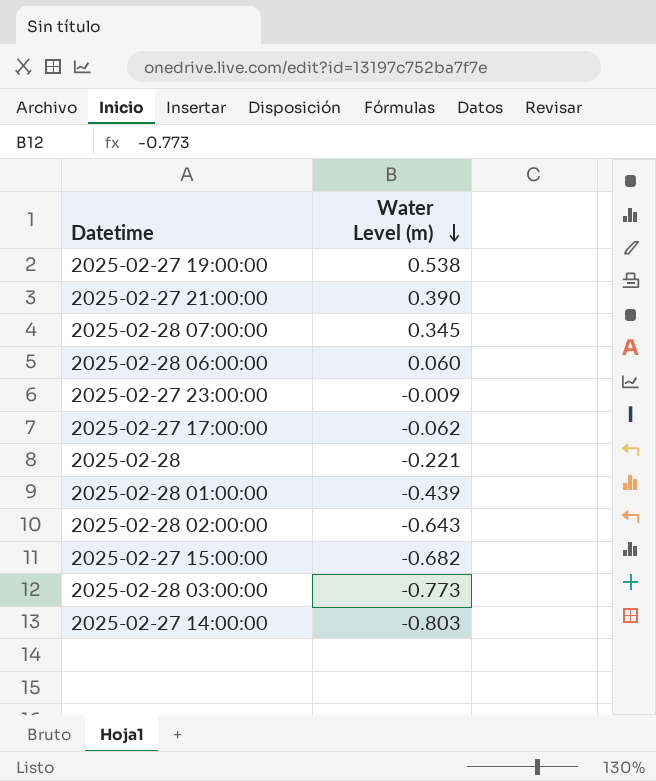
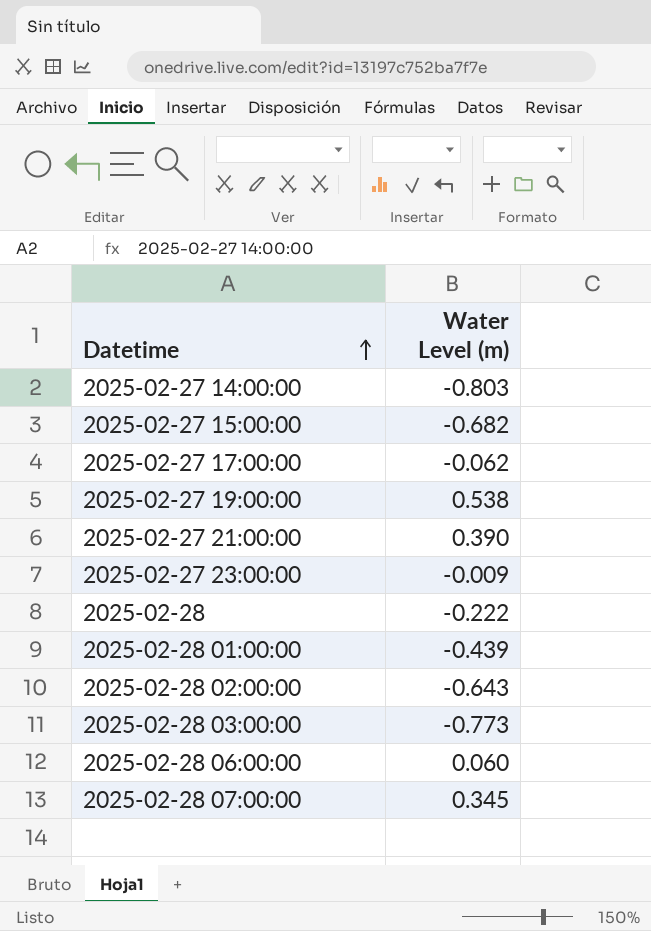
row order: Water Level (m) descending -> Datetime ascending
2025-02-28 | Water Level (m): -0.221 -> -0.222

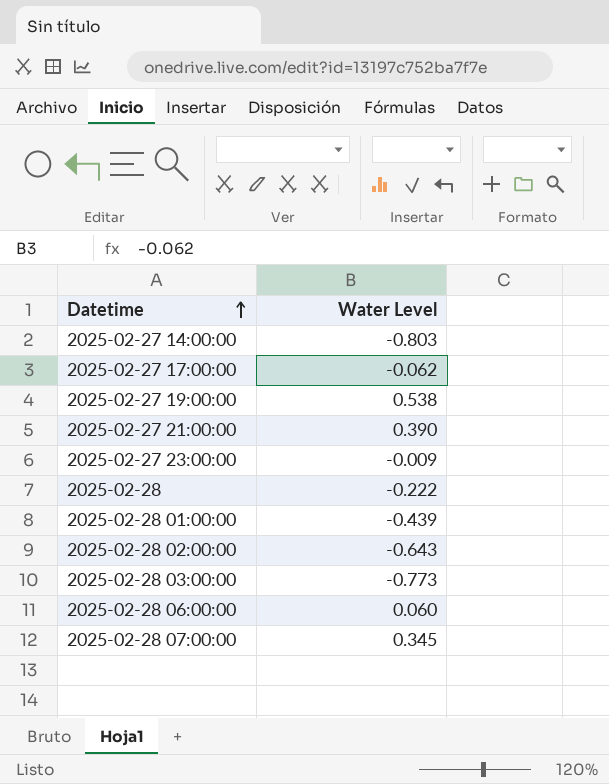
column name: Water Level (m) -> Water Level
row 2025-02-27 15:00:00: -0.682 -> none

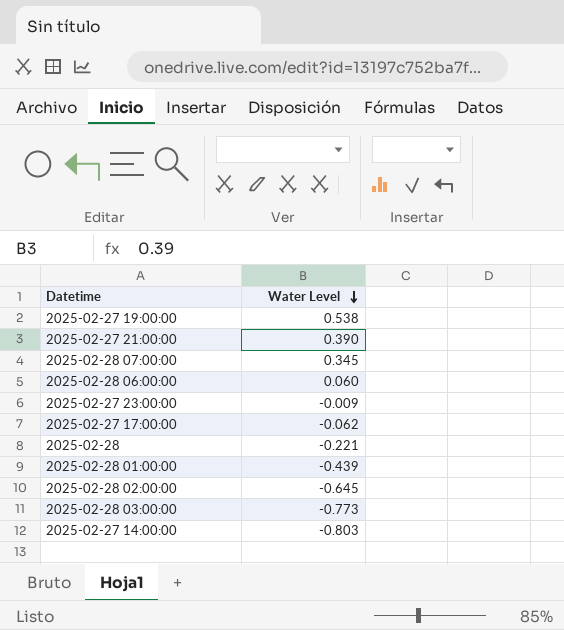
row order: Datetime ascending -> Water Level descending
2025-02-28 | Water Level: -0.222 -> -0.221
2025-02-28 02:00:00 | Water Level: -0.643 -> -0.645

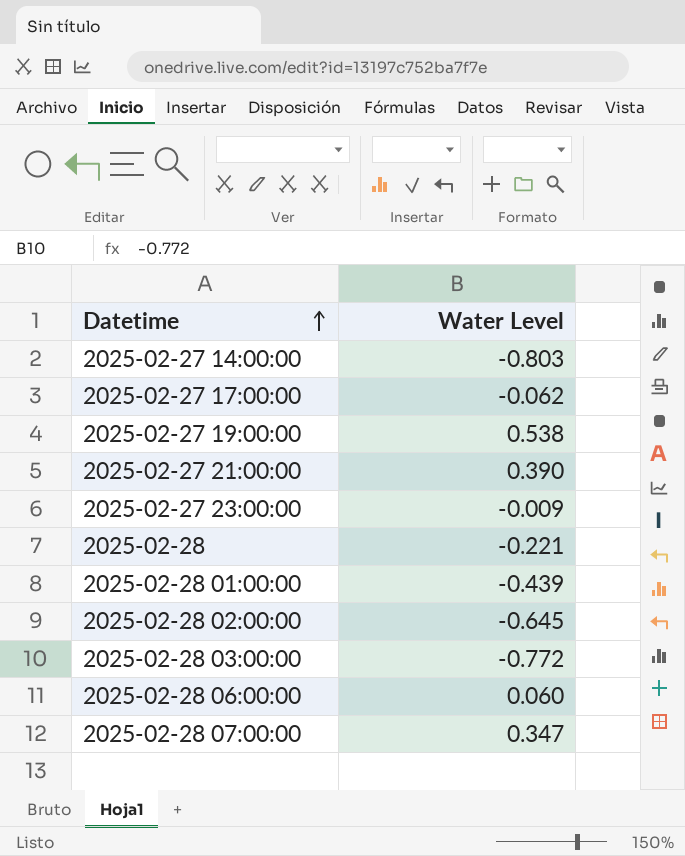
row order: Water Level descending -> Datetime ascending
2025-02-28 03:00:00 | Water Level: -0.773 -> -0.772
2025-02-28 07:00:00 | Water Level: 0.345 -> 0.347

